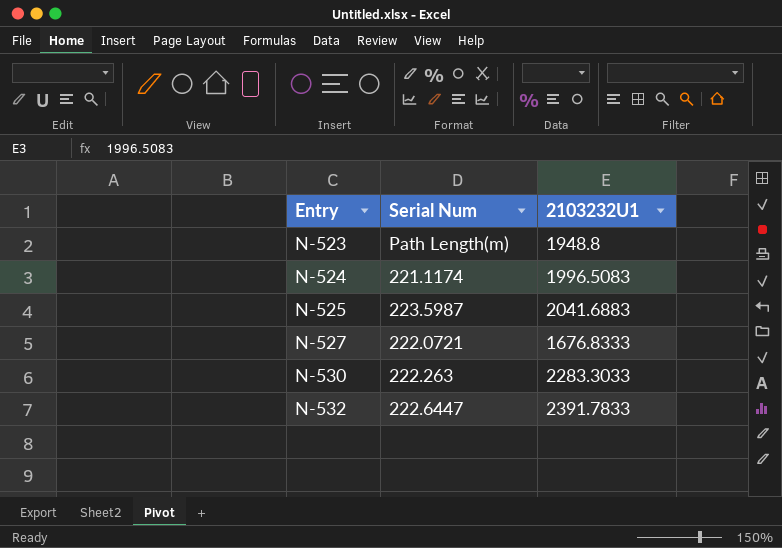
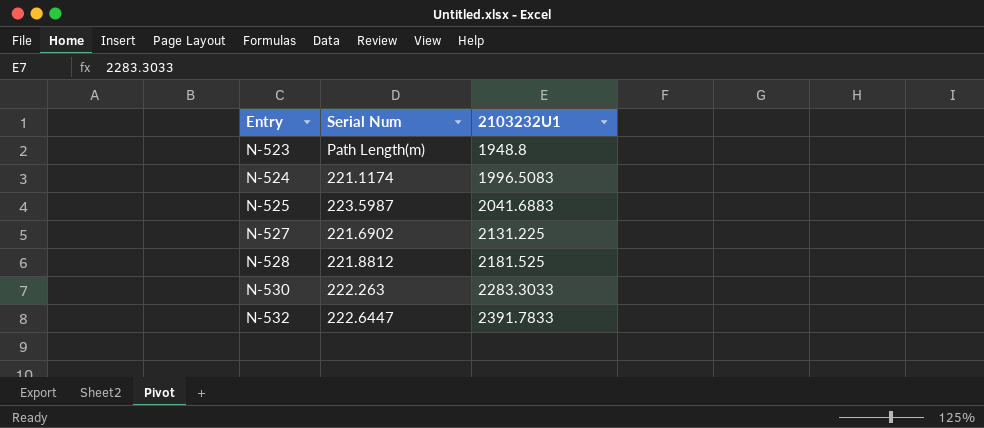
N-527 | Serial Num: 222.0721 -> 221.6902
N-527 | 2103232U1: 1676.8333 -> 2131.225
row N-528: none -> 221.8812 | 2181.525

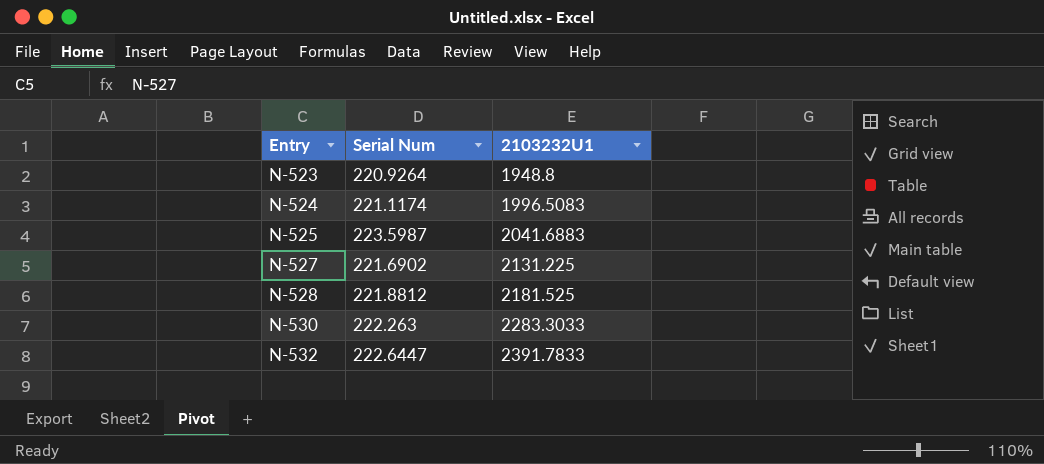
N-523 | Serial Num: Path Length(m) -> 220.9264

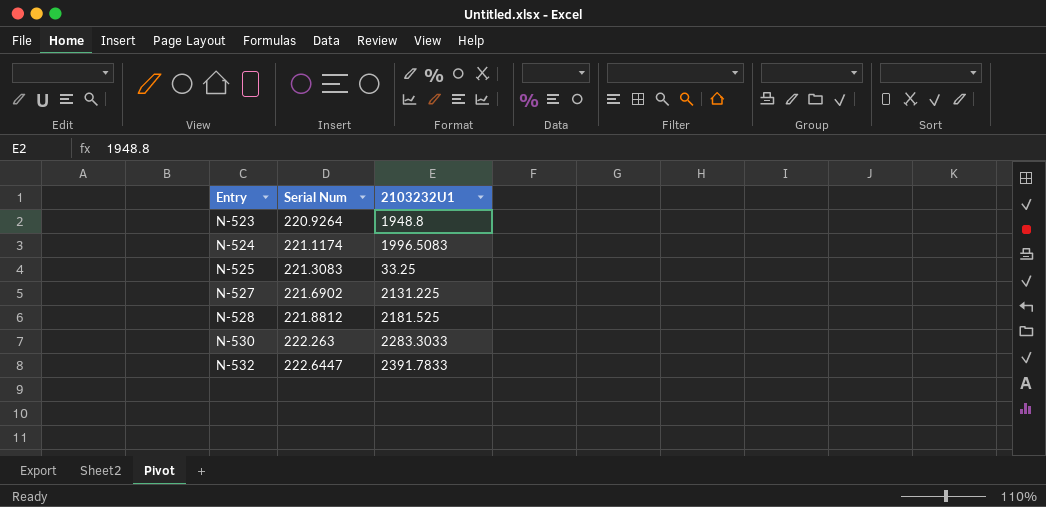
N-525 | Serial Num: 223.5987 -> 221.3083
N-525 | 2103232U1: 2041.6883 -> 33.25

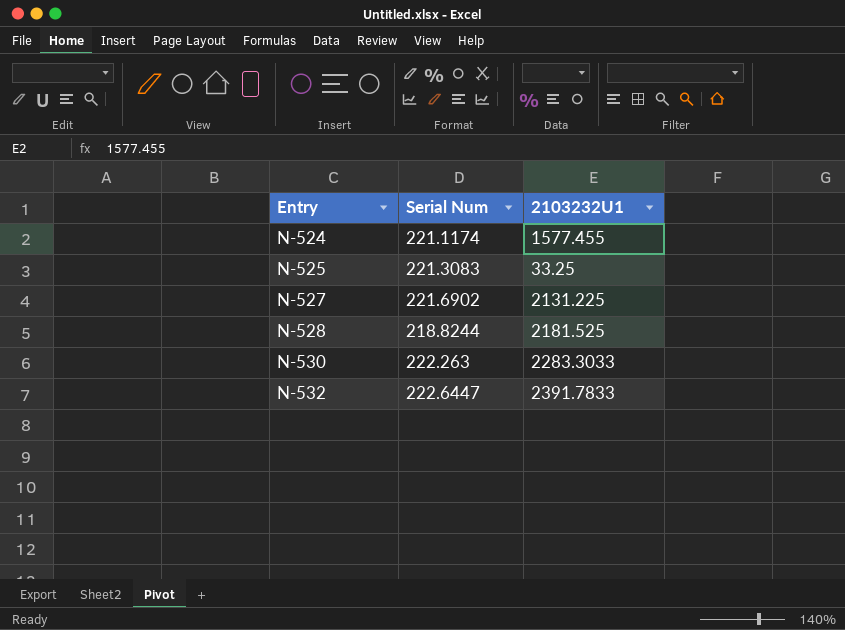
row N-523: 220.9264 | 1948.8 -> none
N-524 | 2103232U1: 1996.5083 -> 1577.455
N-528 | Serial Num: 221.8812 -> 218.8244

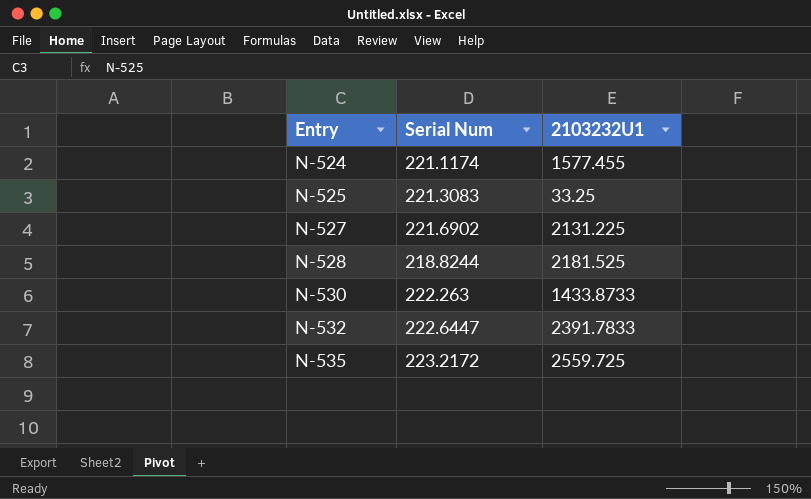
N-530 | 2103232U1: 2283.3033 -> 1433.8733
row N-535: none -> 223.2172 | 2559.725

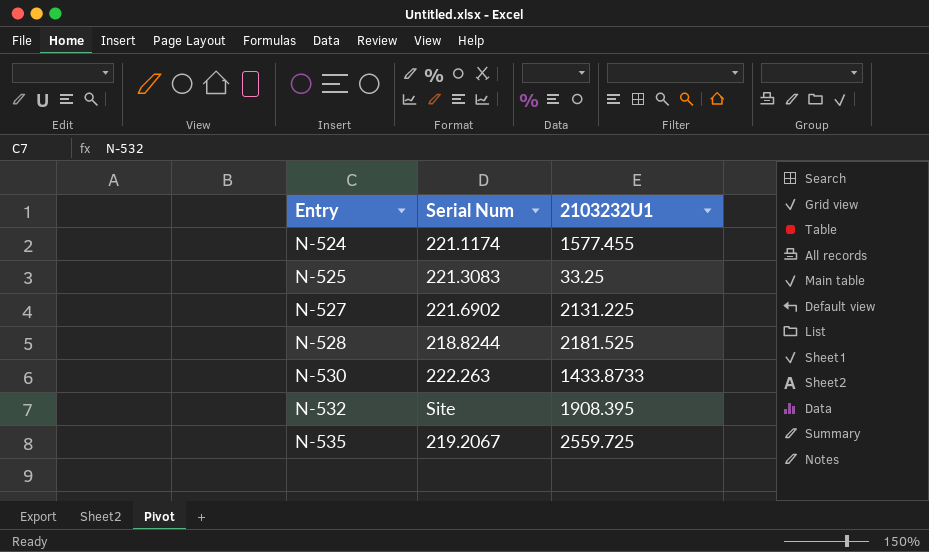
N-532 | Serial Num: 222.6447 -> Site
N-532 | 2103232U1: 2391.7833 -> 1908.395
N-535 | Serial Num: 223.2172 -> 219.2067

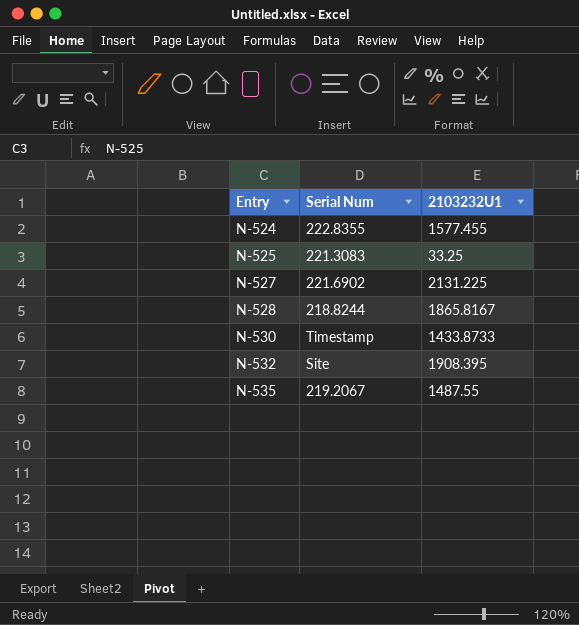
N-524 | Serial Num: 221.1174 -> 222.8355
N-528 | 2103232U1: 2181.525 -> 1865.8167
N-530 | Serial Num: 222.263 -> Timestamp
N-535 | 2103232U1: 2559.725 -> 1487.55

